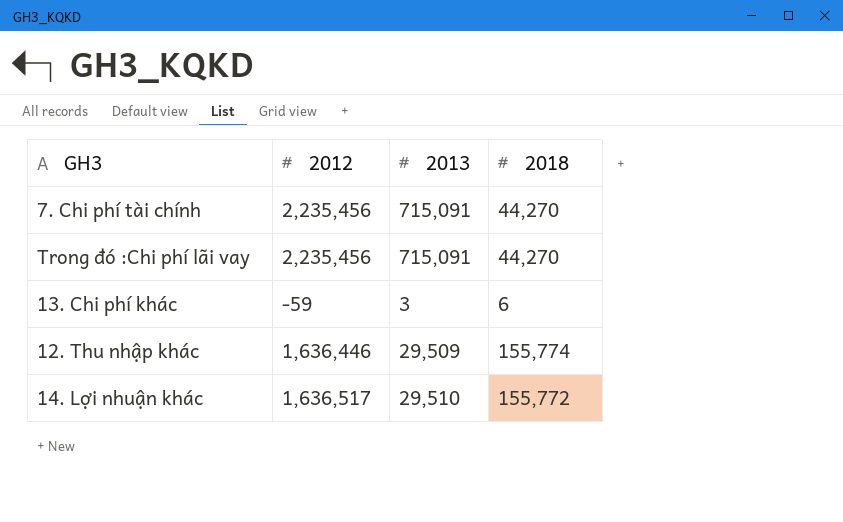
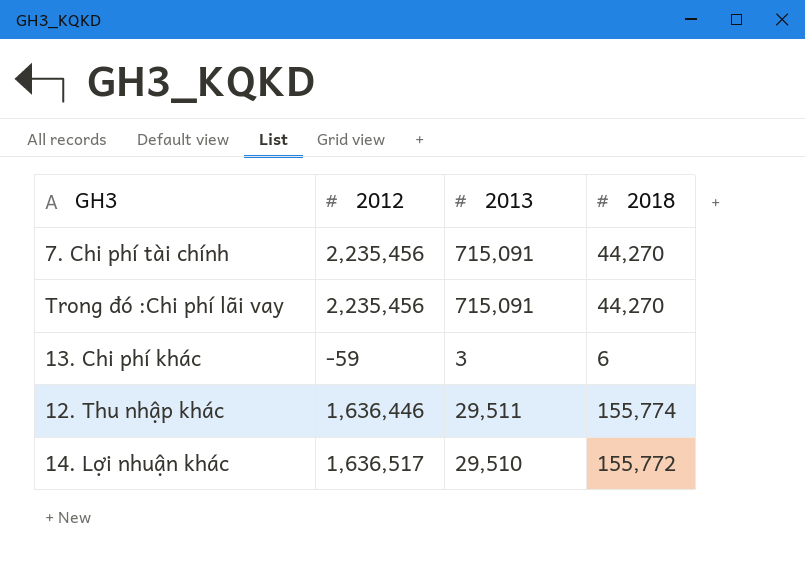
12. Thu nhập khác | 2013: 29,509 -> 29,511

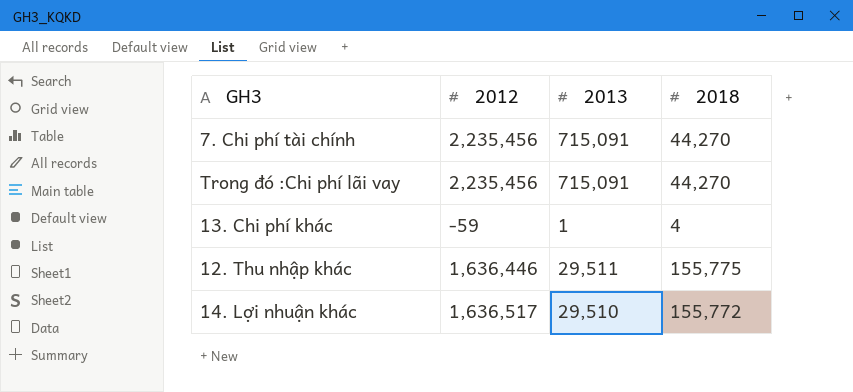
13. Chi phí khác | 2013: 3 -> 1
13. Chi phí khác | 2018: 6 -> 4
12. Thu nhập khác | 2018: 155,774 -> 155,775

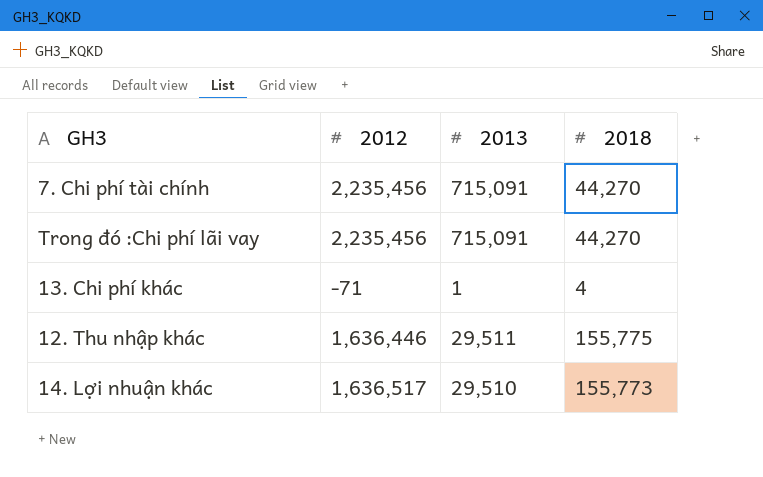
13. Chi phí khác | 2012: -59 -> -71
14. Lợi nhuận khác | 2018: 155,772 -> 155,773

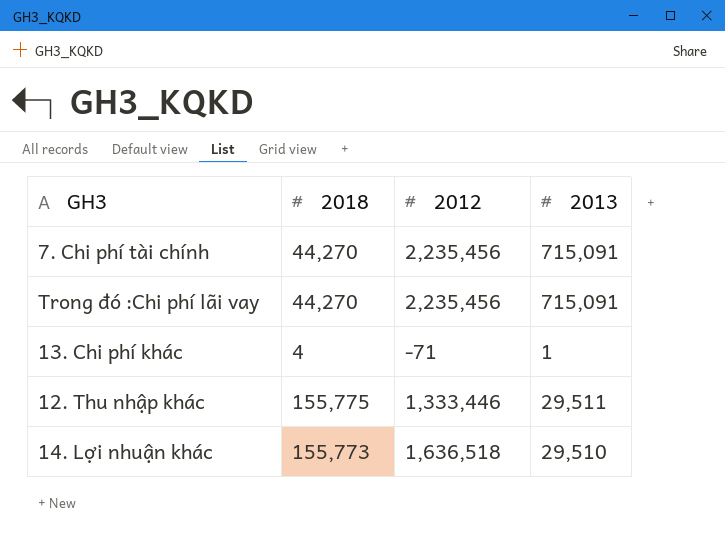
column 2018 | position: 4 -> 2
12. Thu nhập khác | 2012: 1,636,446 -> 1,333,446
14. Lợi nhuận khác | 2012: 1,636,517 -> 1,636,518

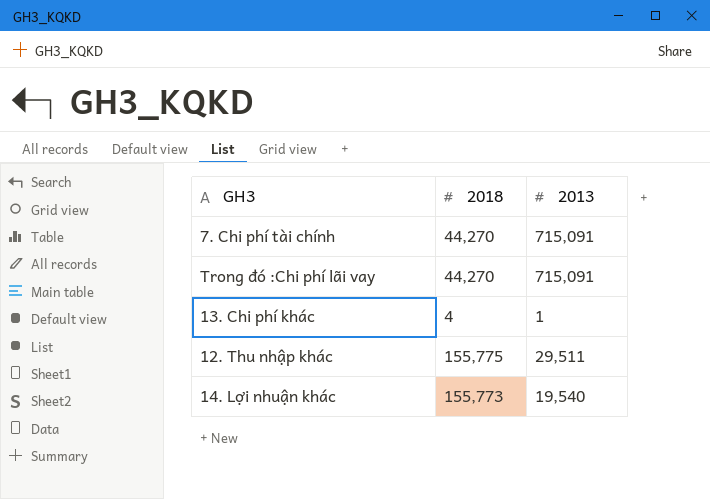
column 2012 | position: 3 -> none
14. Lợi nhuận khác | 2013: 29,510 -> 19,540

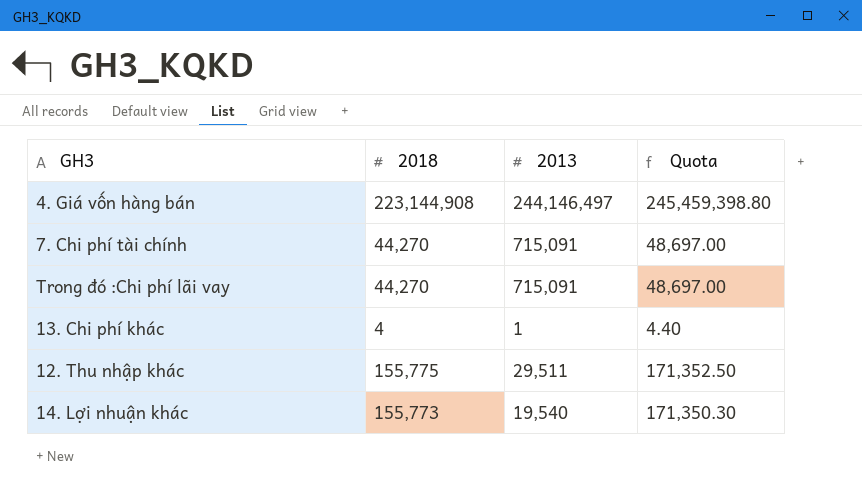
column Quota | formula: none -> [2018] * 1.1
row 4. Giá vốn hàng bán: none -> 223,144,908 | 244,146,497 | 245,459,398.80

